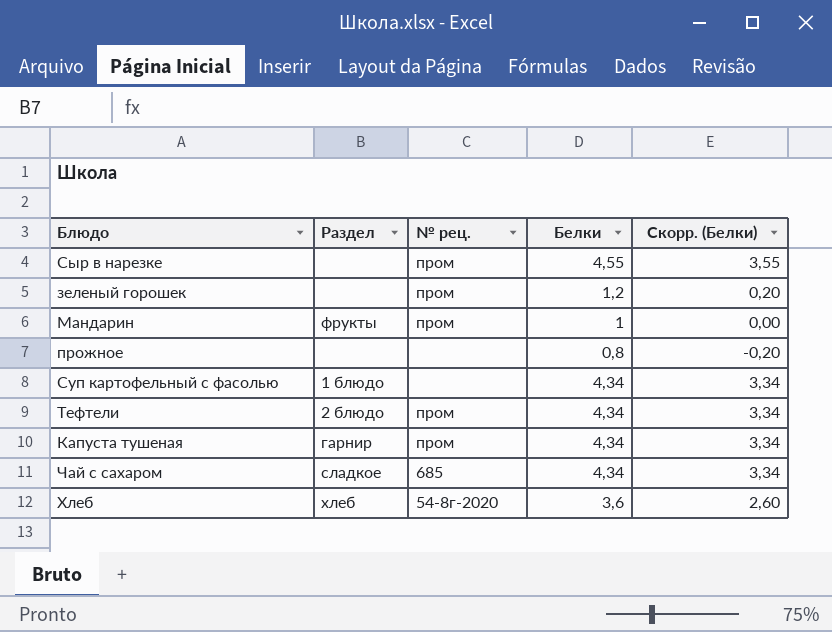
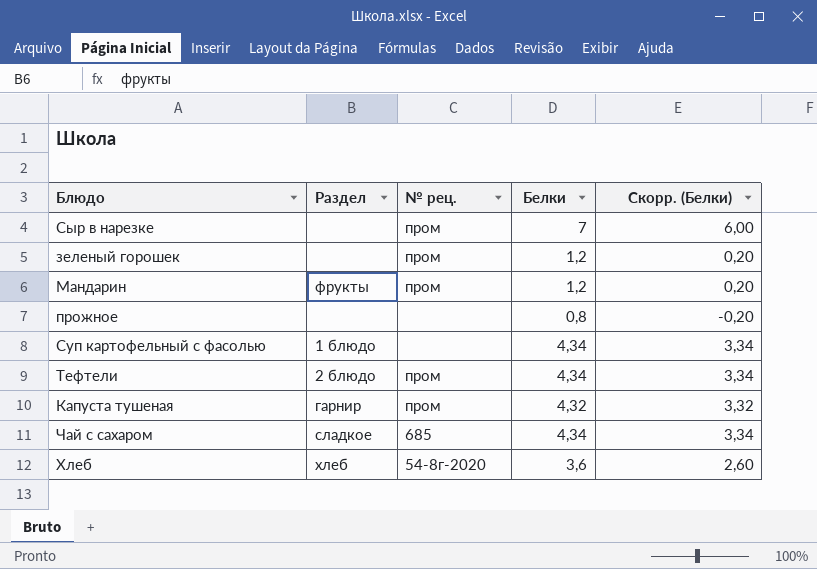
Сыр в нарезке | Белки: 4,55 -> 7
Сыр в нарезке | Скорр. (Белки): 3,55 -> 6,00
Мандарин | Белки: 1 -> 1,2
Мандарин | Скорр. (Белки): 0,00 -> 0,20
Капуста тушеная | Белки: 4,34 -> 4,32
Капуста тушеная | Скорр. (Белки): 3,34 -> 3,32

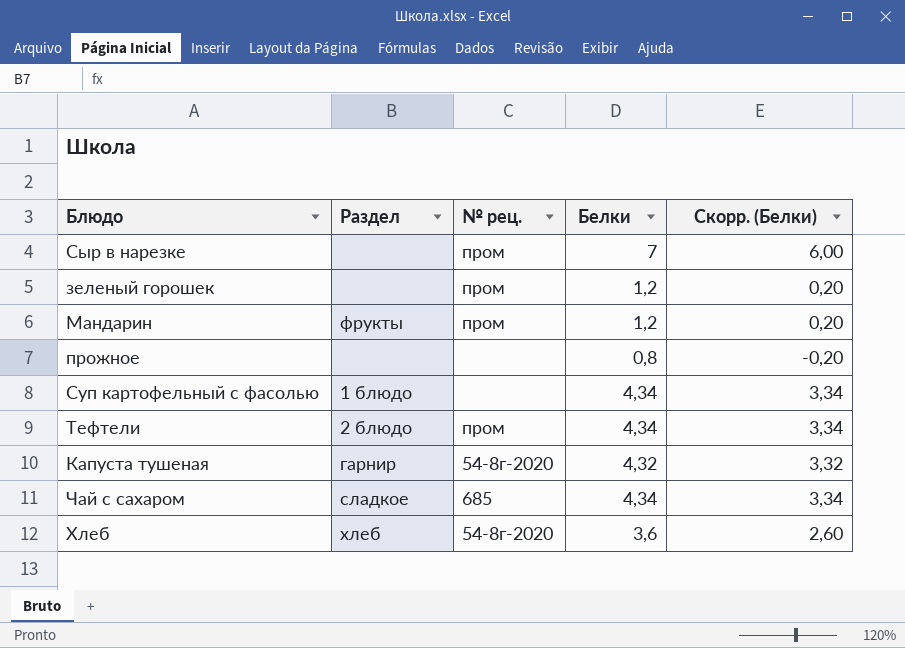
Капуста тушеная | № рец.: пром -> 54-8г-2020

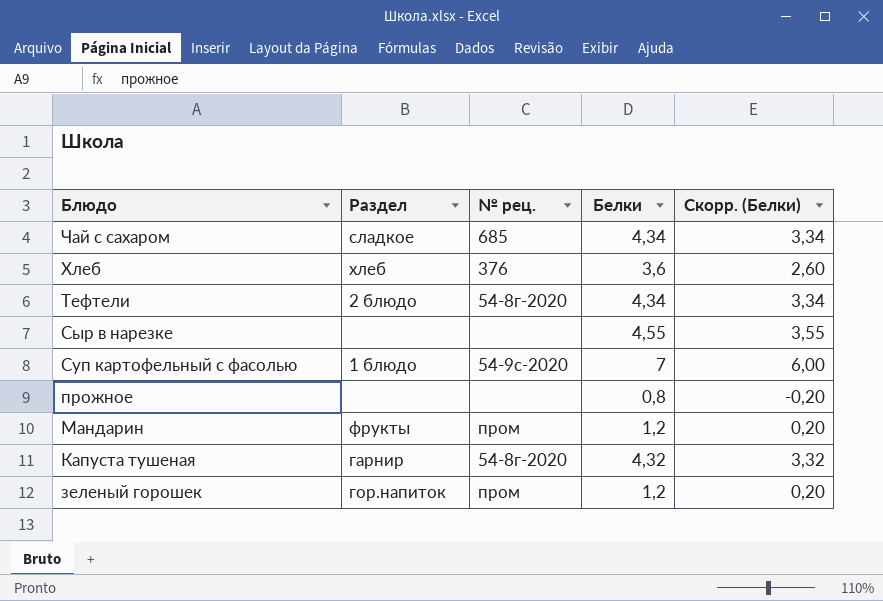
row order: none -> Блюдо descending
Хлеб | № рец.: 54-8г-2020 -> 376
Тефтели | № рец.: пром -> 54-8г-2020
Сыр в нарезке | № рец.: пром -> none
Сыр в нарезке | Белки: 7 -> 4,55
Сыр в нарезке | Скорр. (Белки): 6,00 -> 3,55
Суп картофельный с фасолью | № рец.: none -> 54-9с-2020
Суп картофельный с фасолью | Белки: 4,34 -> 7
Суп картофельный с фасолью | Скорр. (Белки): 3,34 -> 6,00
зеленый горошек | Раздел: none -> гор.напиток

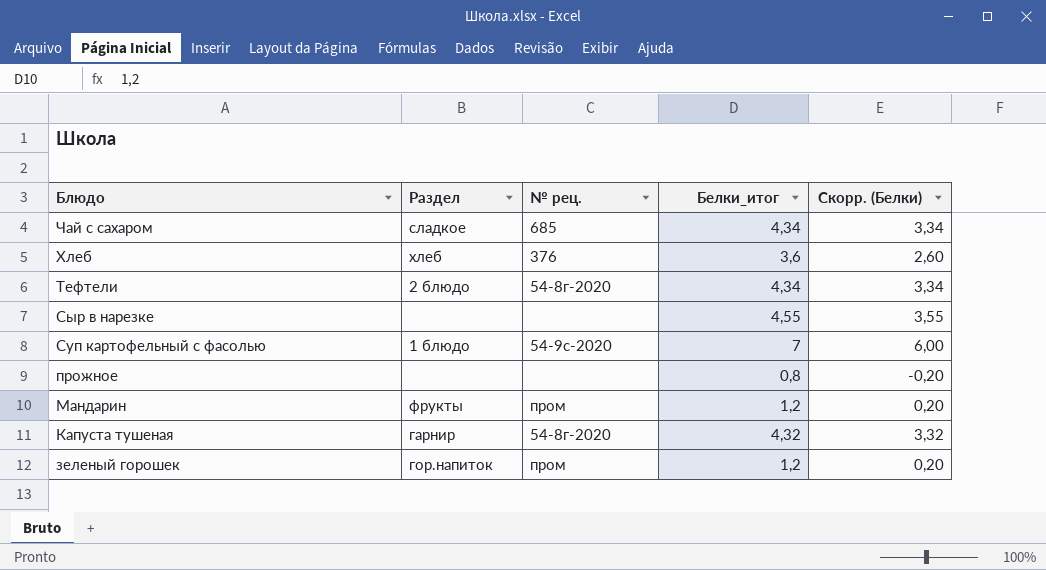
column name: Белки -> Белки_итог

